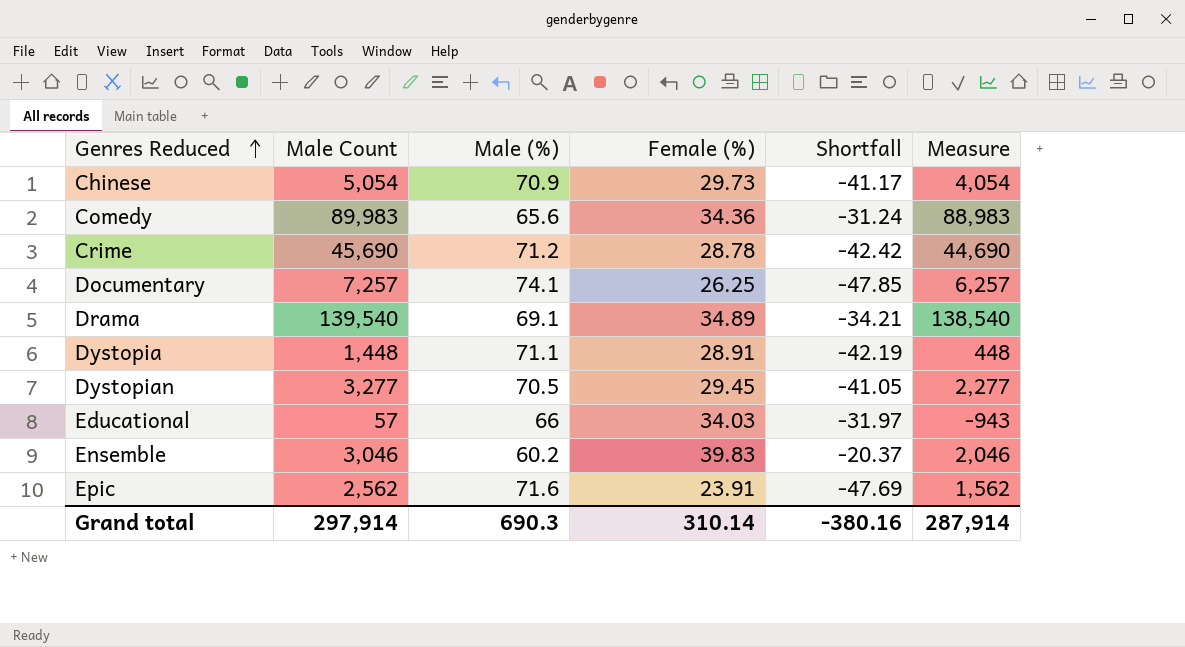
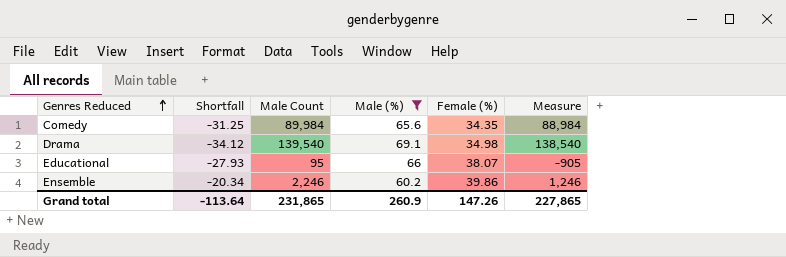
filter: none -> Male (%) <= 69.1
column Shortfall | position: 5 -> 2
Comedy | Shortfall: -31.24 -> -31.25
Comedy | Male Count: 89,983 -> 89,984
Comedy | Female (%): 34.36 -> 34.35
Comedy | Measure: 88,983 -> 88,984
Drama | Shortfall: -34.21 -> -34.12
Drama | Female (%): 34.89 -> 34.98
Educational | Shortfall: -31.97 -> -27.93
Educational | Male Count: 57 -> 95
Educational | Female (%): 34.03 -> 38.07
Educational | Measure: -943 -> -905
Ensemble | Shortfall: -20.37 -> -20.34
Ensemble | Male Count: 3,046 -> 2,246
Ensemble | Female (%): 39.83 -> 39.86
Ensemble | Measure: 2,046 -> 1,246
Grand total | Shortfall: -380.16 -> -113.64
Grand total | Male Count: 297,914 -> 231,865
Grand total | Male (%): 690.3 -> 260.9
Grand total | Female (%): 310.14 -> 147.26
Grand total | Measure: 287,914 -> 227,865

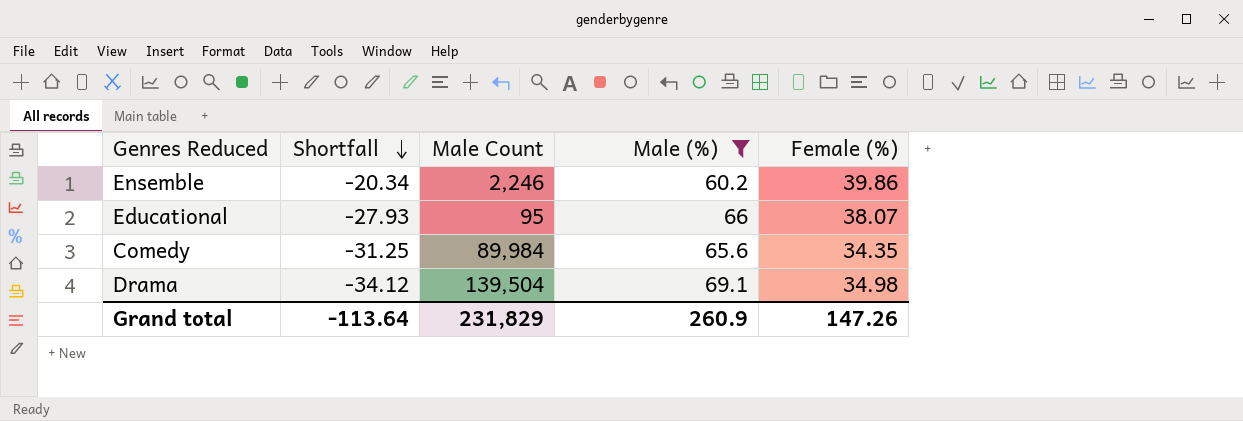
row order: Genres Reduced ascending -> Shortfall descending
column Measure | formula: [Male Count] - 1000 -> none
Drama | Male Count: 139,540 -> 139,504
Grand total | Male Count: 231,865 -> 231,829

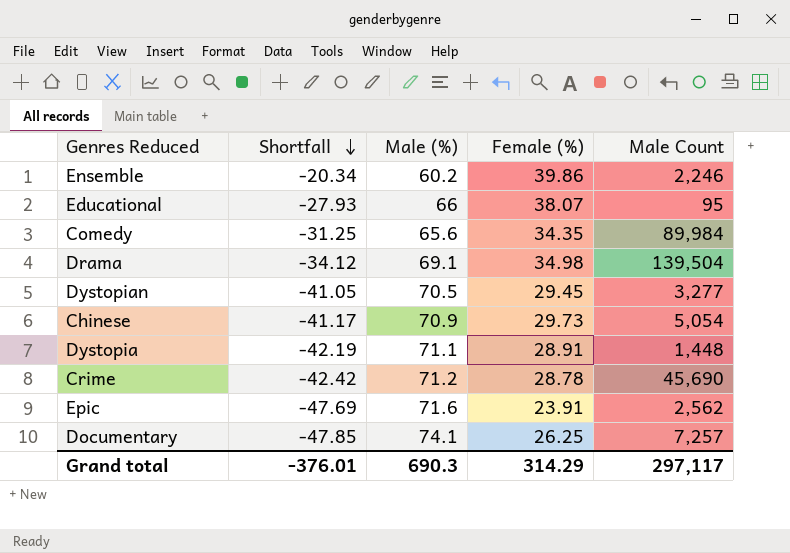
filter: Male (%) <= 69.1 -> none
column Male Count | position: 3 -> 5
Grand total | Shortfall: -113.64 -> -376.01
Grand total | Male (%): 260.9 -> 690.3
Grand total | Female (%): 147.26 -> 314.29
Grand total | Male Count: 231,829 -> 297,117

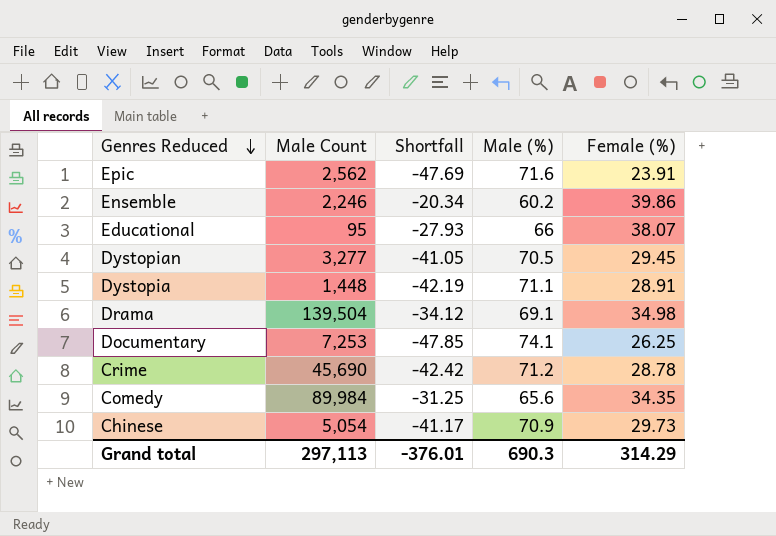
row order: Shortfall descending -> Genres Reduced descending
column Male Count | position: 5 -> 2
Documentary | Male Count: 7,257 -> 7,253
Grand total | Male Count: 297,117 -> 297,113

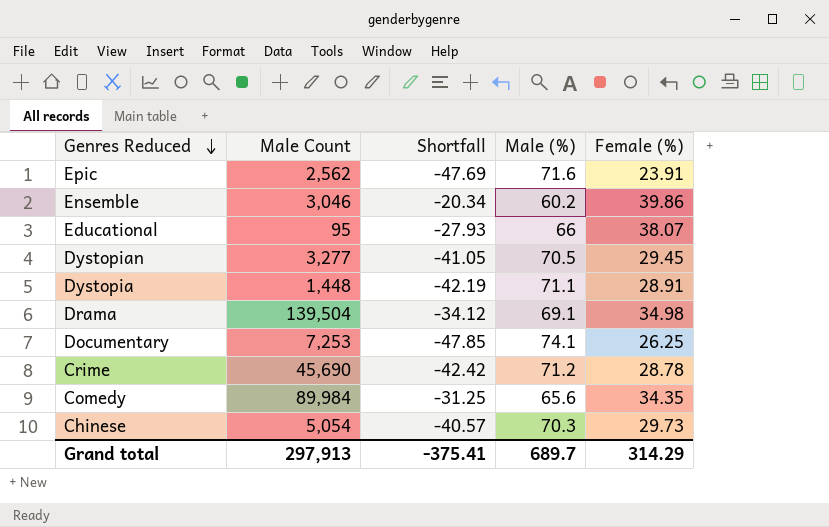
Ensemble | Male Count: 2,246 -> 3,046
Chinese | Shortfall: -41.17 -> -40.57
Chinese | Male (%): 70.9 -> 70.3
Grand total | Male Count: 297,113 -> 297,913
Grand total | Shortfall: -376.01 -> -375.41
Grand total | Male (%): 690.3 -> 689.7

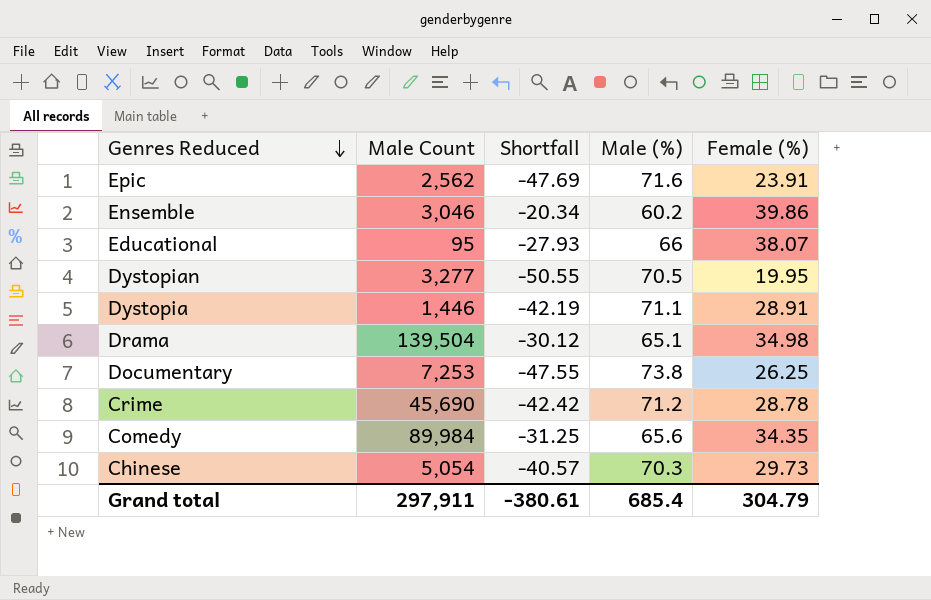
Dystopian | Shortfall: -41.05 -> -50.55
Dystopian | Female (%): 29.45 -> 19.95
Dystopia | Male Count: 1,448 -> 1,446
Drama | Shortfall: -34.12 -> -30.12
Drama | Male (%): 69.1 -> 65.1
Documentary | Shortfall: -47.85 -> -47.55
Documentary | Male (%): 74.1 -> 73.8
Grand total | Male Count: 297,913 -> 297,911
Grand total | Shortfall: -375.41 -> -380.61
Grand total | Male (%): 689.7 -> 685.4
Grand total | Female (%): 314.29 -> 304.79

